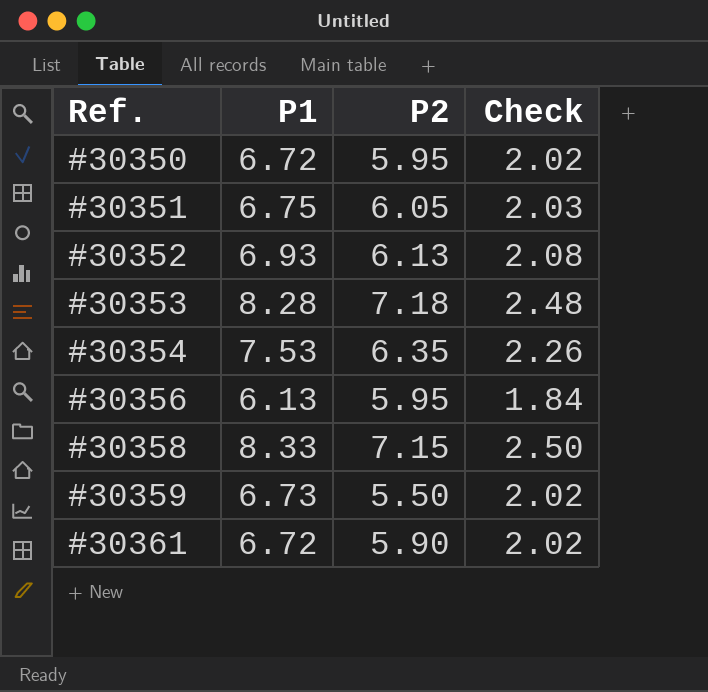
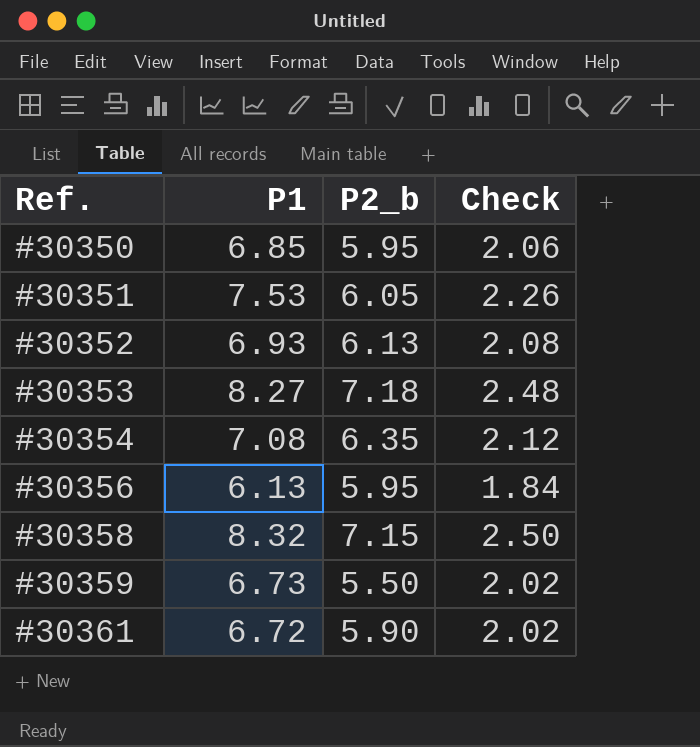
column name: P2 -> P2_b
#30350 | P1: 6.72 -> 6.85
#30350 | Check: 2.02 -> 2.06
#30351 | P1: 6.75 -> 7.53
#30351 | Check: 2.03 -> 2.26
#30353 | P1: 8.28 -> 8.27
#30354 | P1: 7.53 -> 7.08
#30354 | Check: 2.26 -> 2.12
#30358 | P1: 8.33 -> 8.32

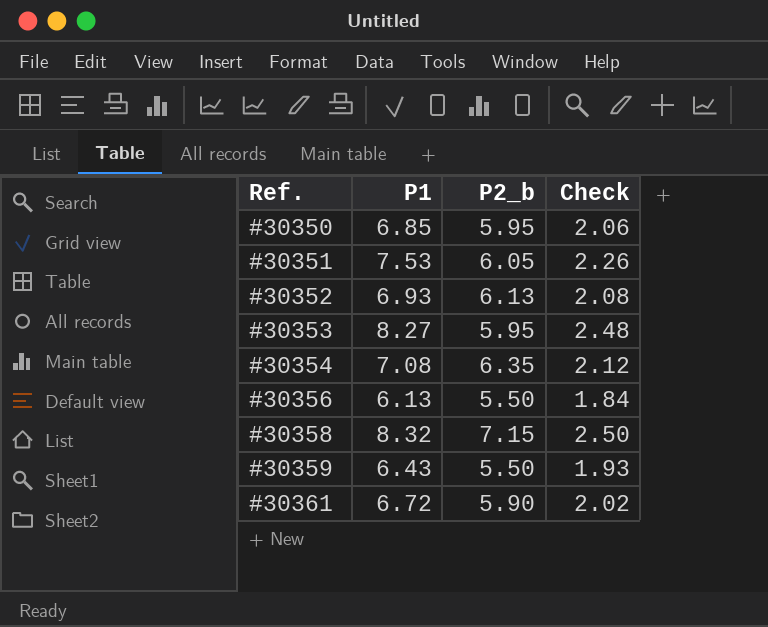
#30353 | P2_b: 7.18 -> 5.95
#30356 | P2_b: 5.95 -> 5.50
#30359 | P1: 6.73 -> 6.43
#30359 | Check: 2.02 -> 1.93

